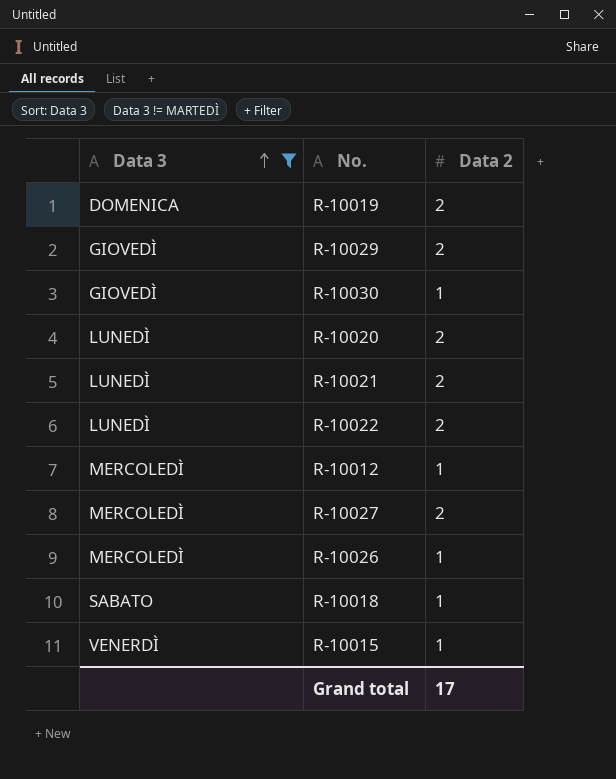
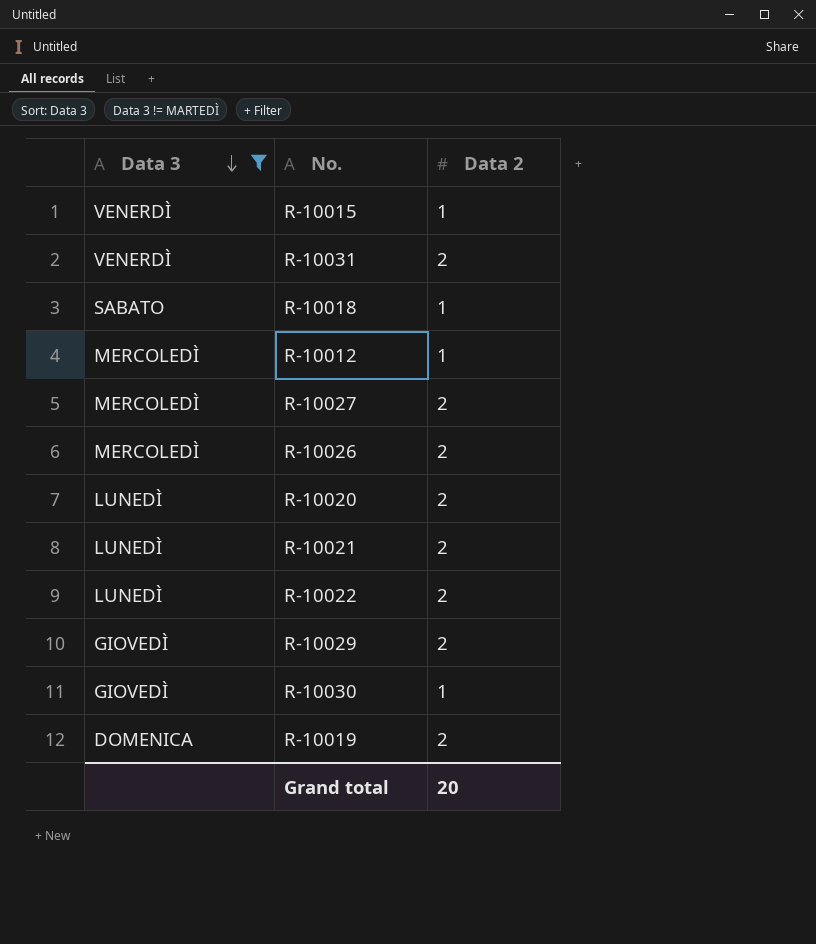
row order: Data 3 ascending -> Data 3 descending
row R-10031: none -> VENERDÌ | 2
R-10026 | Data 2: 1 -> 2
Grand total | Data 2: 17 -> 20

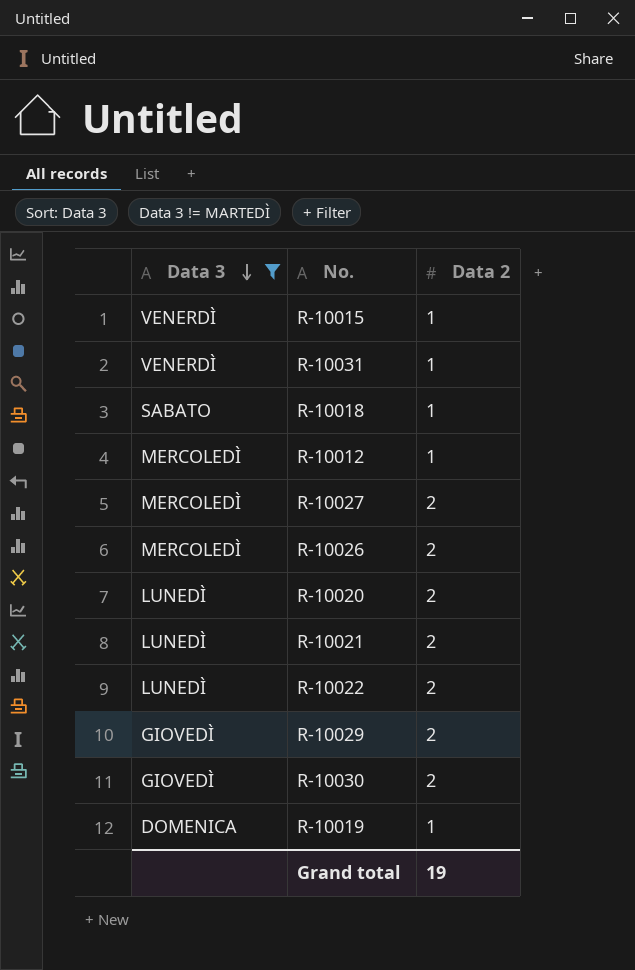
R-10031 | Data 2: 2 -> 1
R-10030 | Data 2: 1 -> 2
R-10019 | Data 2: 2 -> 1
Grand total | Data 2: 20 -> 19

